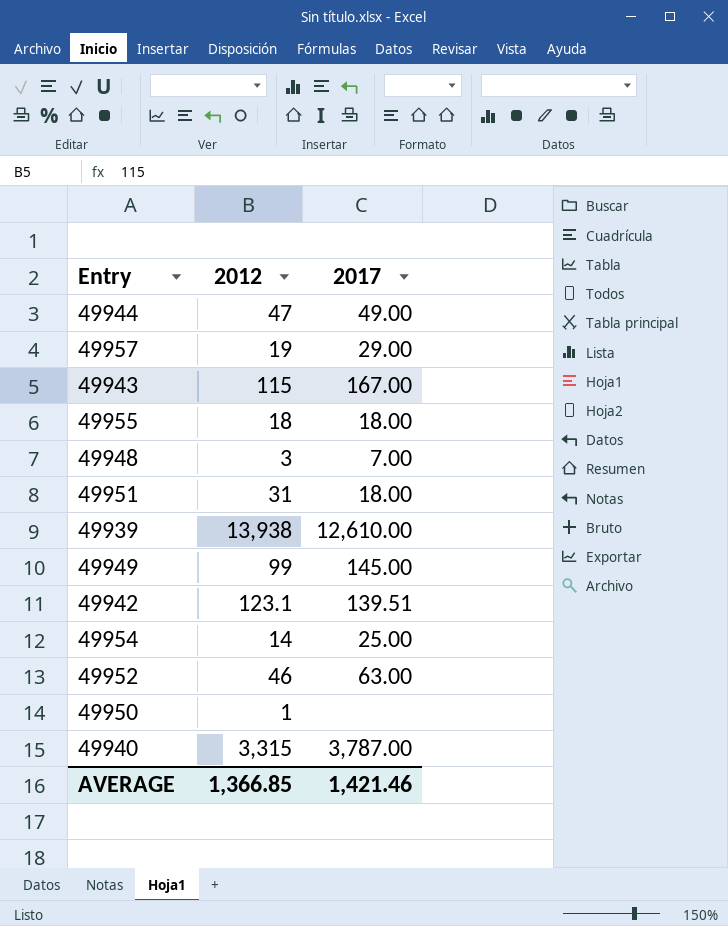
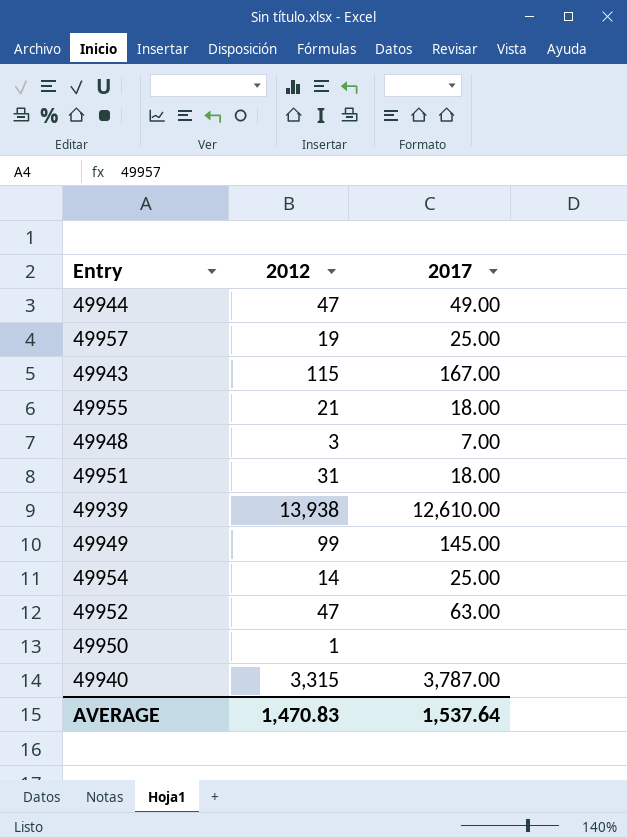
row 49942: 123.1 | 139.51 -> none
49957 | 2017: 29.00 -> 25.00
49955 | 2012: 18 -> 21
49952 | 2012: 46 -> 47
AVERAGE | 2012: 1,366.85 -> 1,470.83
AVERAGE | 2017: 1,421.46 -> 1,537.64

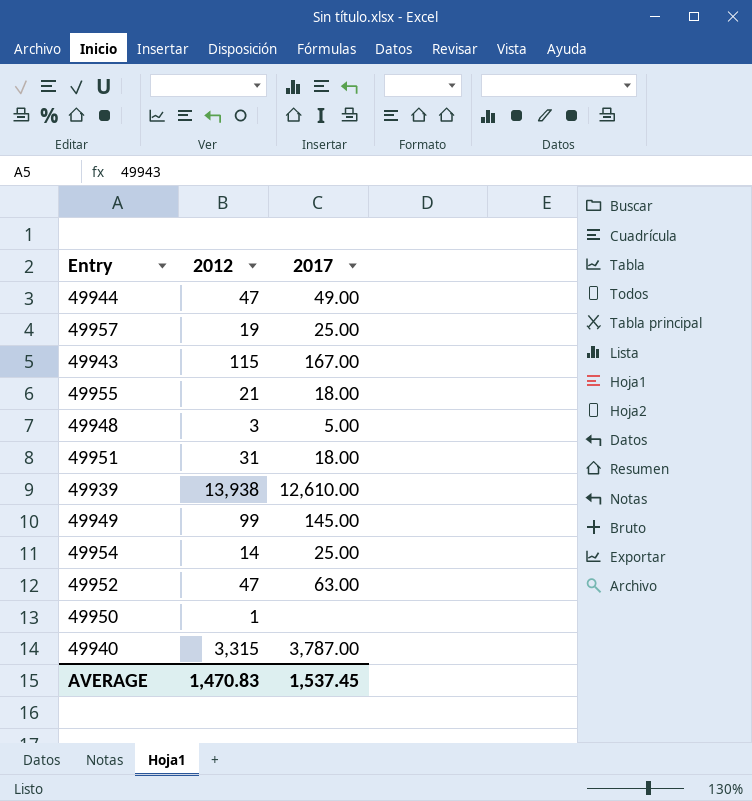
49948 | 2017: 7.00 -> 5.00
AVERAGE | 2017: 1,537.64 -> 1,537.45

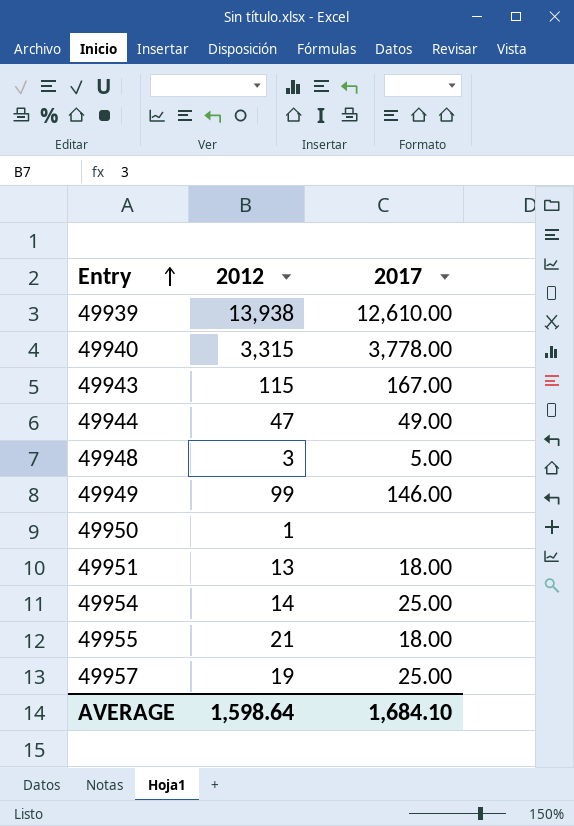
row order: none -> Entry ascending
row 49952: 47 | 63.00 -> none
49940 | 2017: 3,787.00 -> 3,778.00
49949 | 2017: 145.00 -> 146.00
49951 | 2012: 31 -> 13
AVERAGE | 2012: 1,470.83 -> 1,598.64
AVERAGE | 2017: 1,537.45 -> 1,684.10

